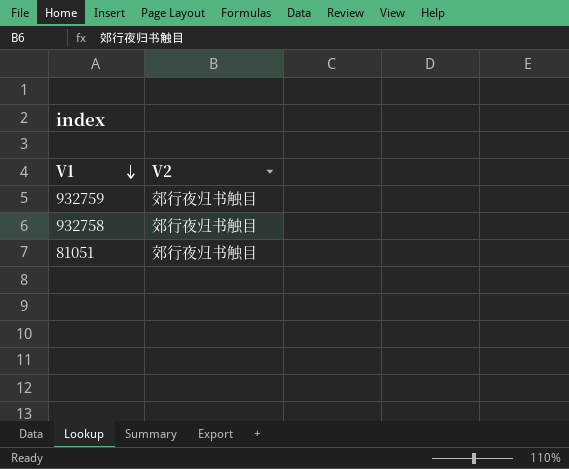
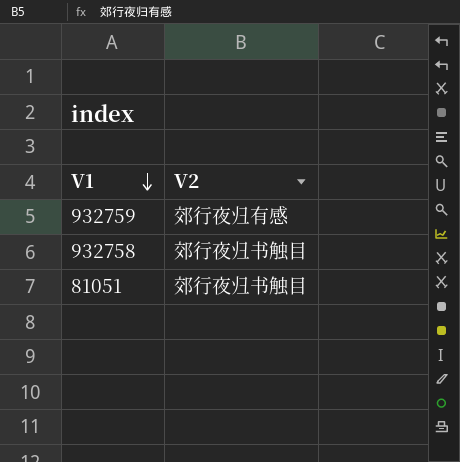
932759 | V2: 郊行夜归书触目 -> 郊行夜归有感

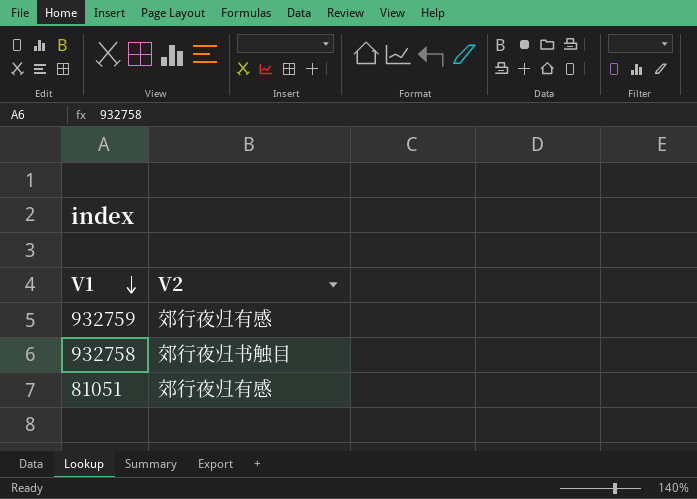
81051 | V2: 郊行夜归书触目 -> 郊行夜归有感

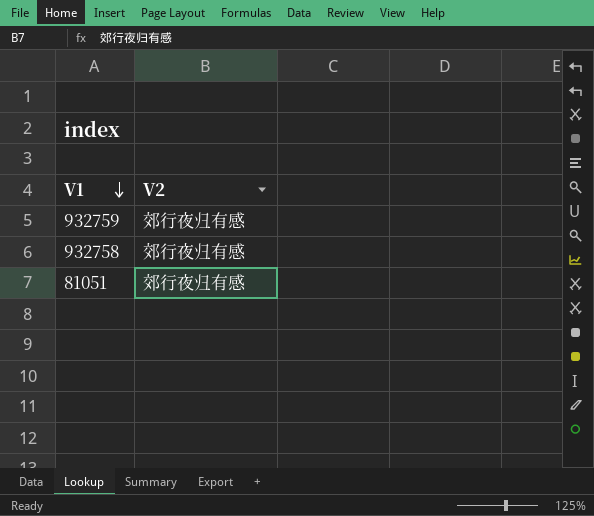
932758 | V2: 郊行夜归书触目 -> 郊行夜归有感

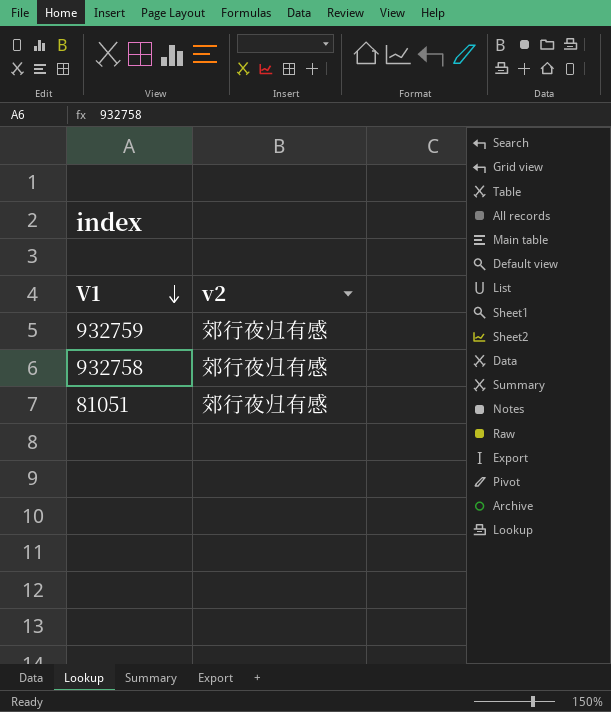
column name: V2 -> v2

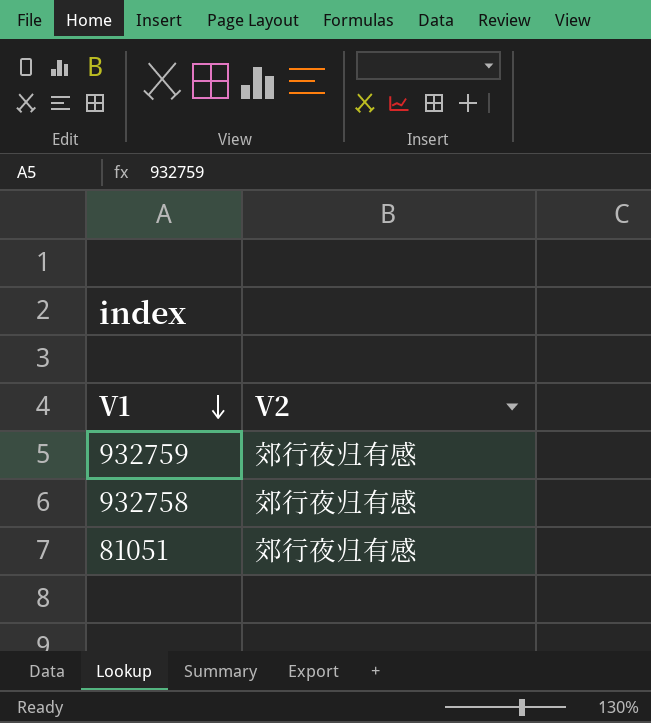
column name: v2 -> V2

